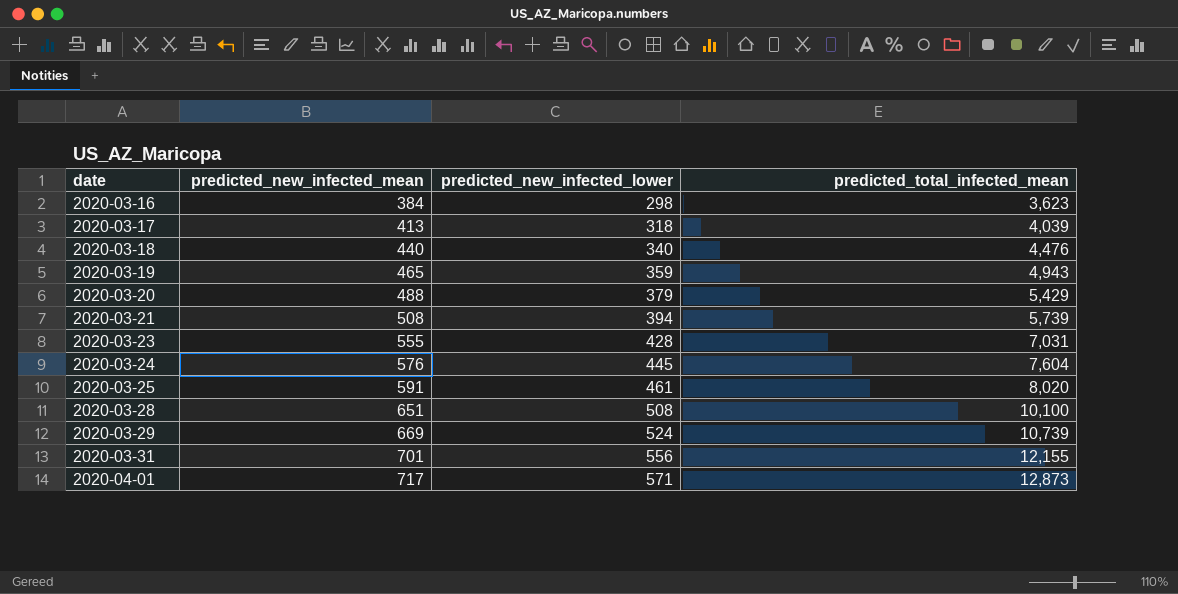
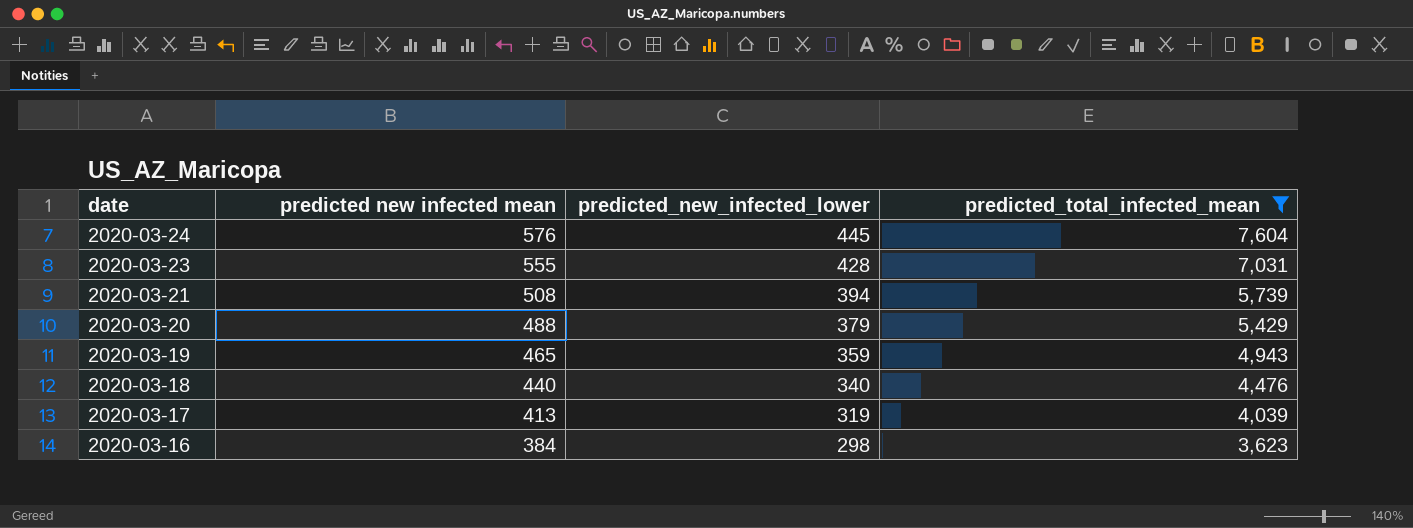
filter: none -> predicted_total_infected_mean <= 7,604
row order: date ascending -> date descending
column name: predicted_new_infected_mean -> predicted new infected mean
2020-03-17 | predicted_new_infected_lower: 318 -> 319

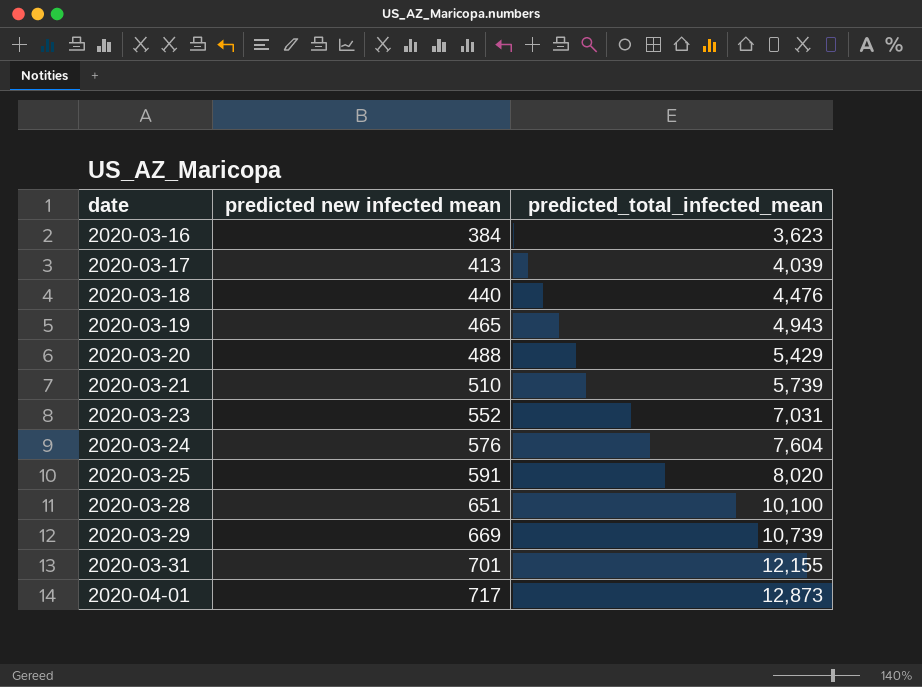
filter: predicted_total_infected_mean <= 7,604 -> none
row order: date descending -> date ascending
column predicted_new_infected_lower | position: 3 -> none
2020-03-21 | predicted new infected mean: 508 -> 510
2020-03-23 | predicted new infected mean: 555 -> 552

